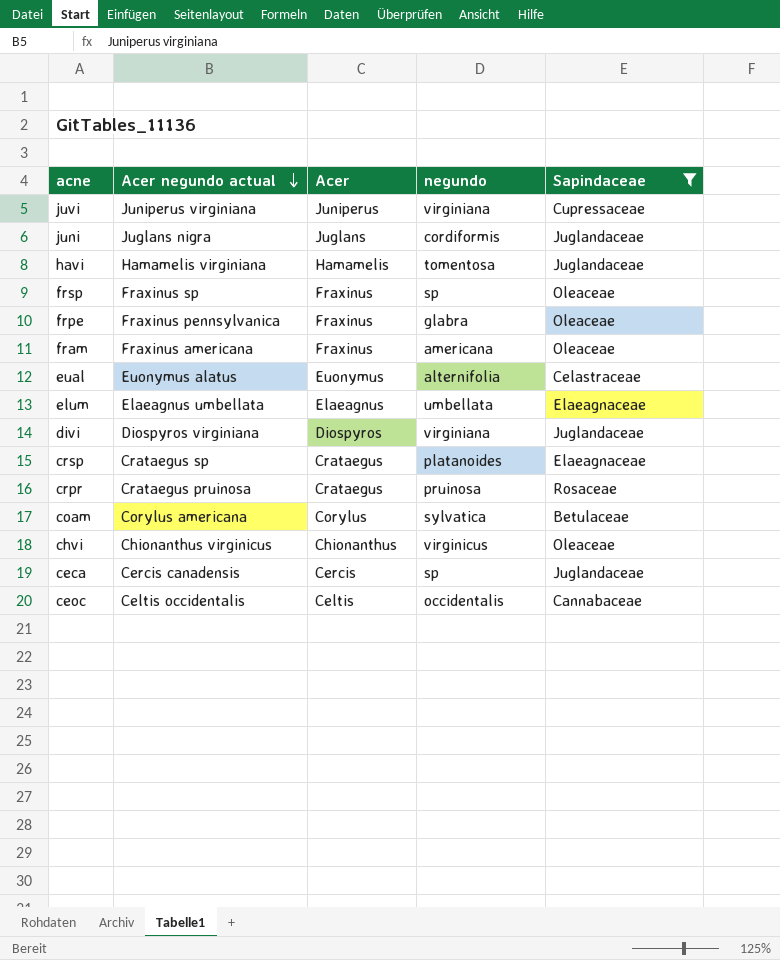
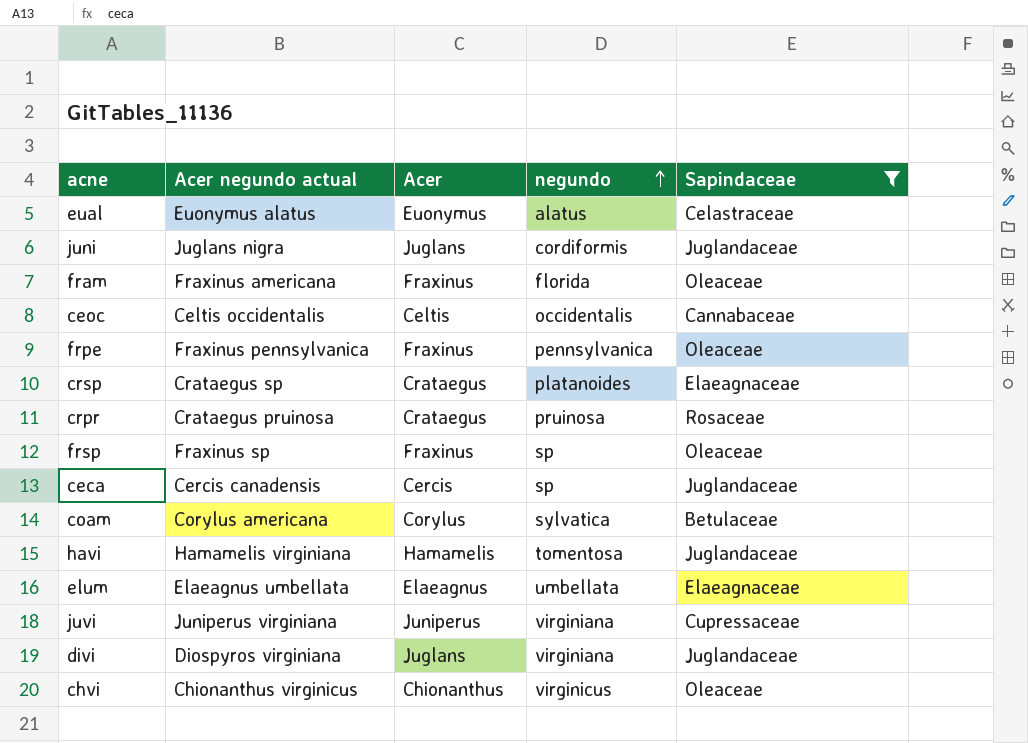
row order: Acer negundo actual descending -> negundo ascending
eual | negundo: alternifolia -> alatus
fram | negundo: americana -> florida
frpe | negundo: glabra -> pennsylvanica
divi | Acer: Diospyros -> Juglans

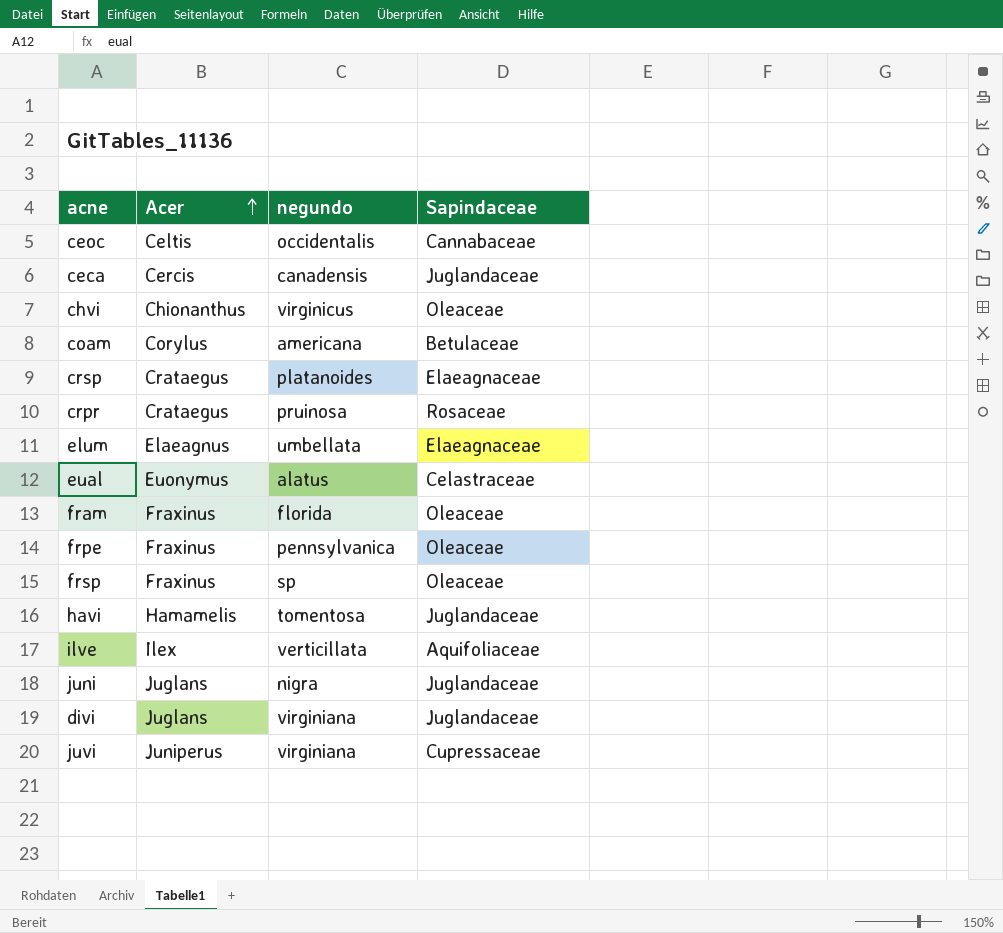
filter: Sapindaceae != Aquifoliaceae -> none
row order: negundo ascending -> Acer ascending
column Acer negundo actual | position: 2 -> none
ceca | negundo: sp -> canadensis
coam | negundo: sylvatica -> americana
juni | negundo: cordiformis -> nigra

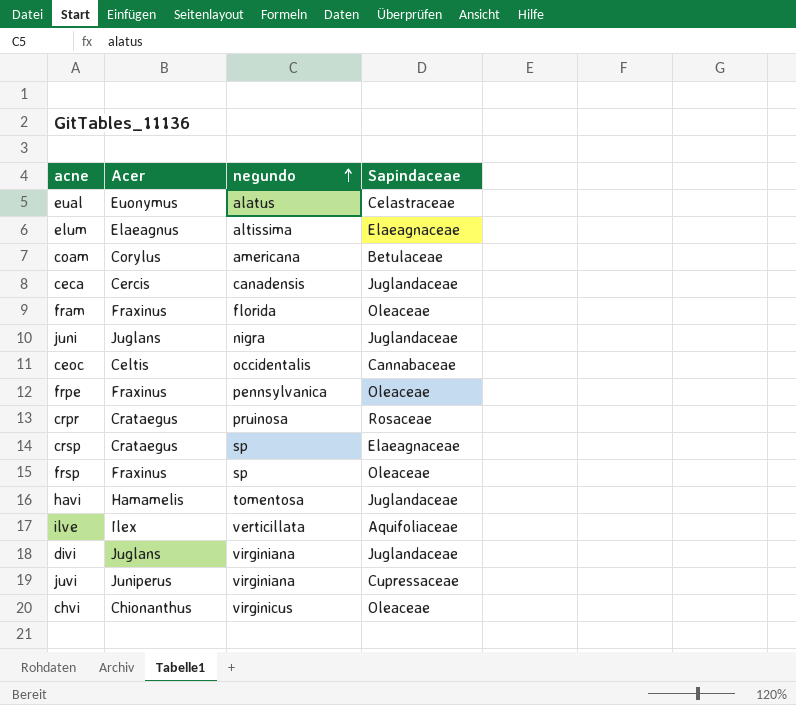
row order: Acer ascending -> negundo ascending
elum | negundo: umbellata -> altissima
crsp | negundo: platanoides -> sp

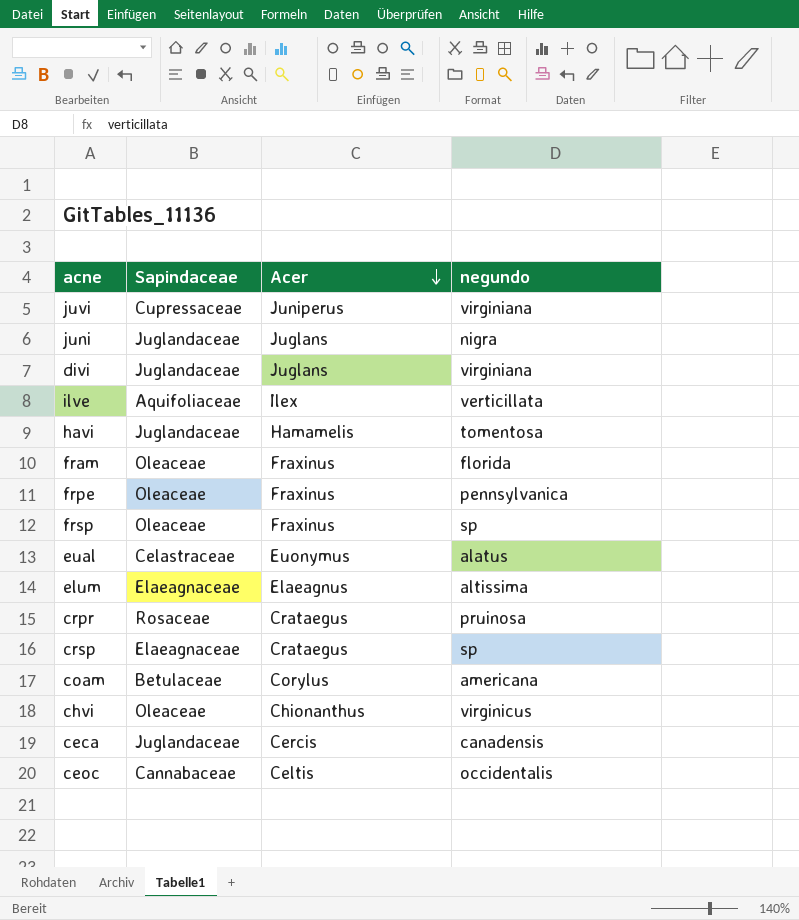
row order: negundo ascending -> Acer descending
column Sapindaceae | position: 4 -> 2

